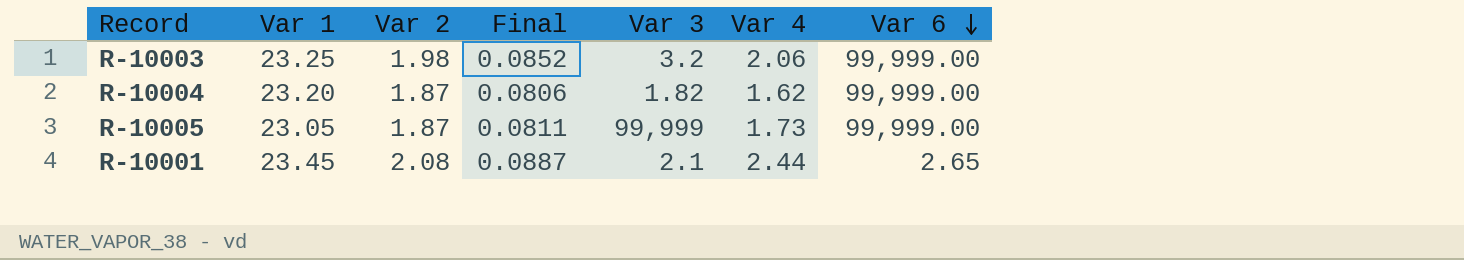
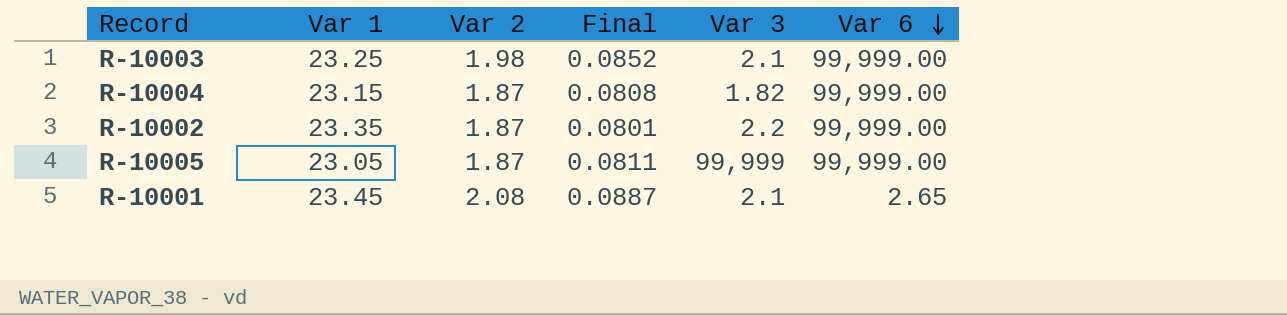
column Var 4 | position: 6 -> none
R-10003 | Var 3: 3.2 -> 2.1
R-10004 | Var 1: 23.20 -> 23.15
R-10004 | Final: 0.0806 -> 0.0808
row R-10002: none -> 23.35 | 1.87 | 0.0801 | 2.2 | 99,999.00

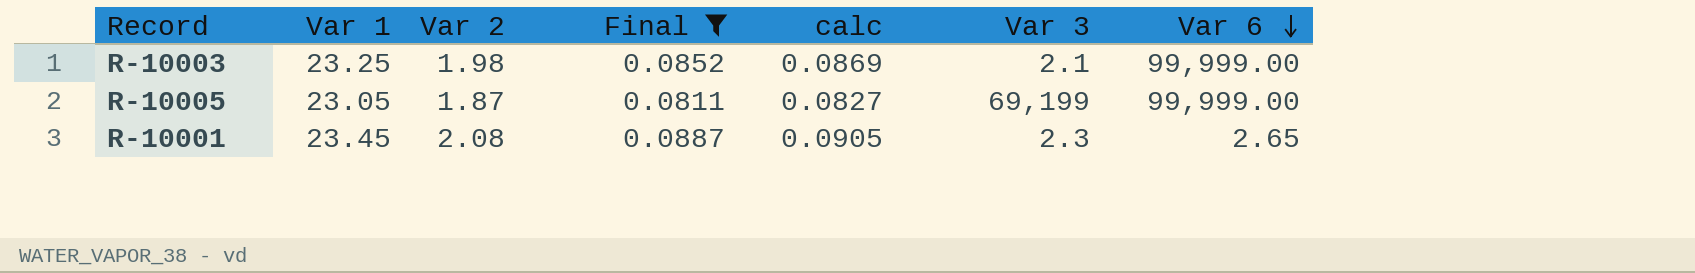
filter: none -> Final >= 0.0811
column calc | formula: none -> [Final] * 1.02
R-10005 | Var 3: 99,999 -> 69,199
R-10001 | Var 3: 2.1 -> 2.3

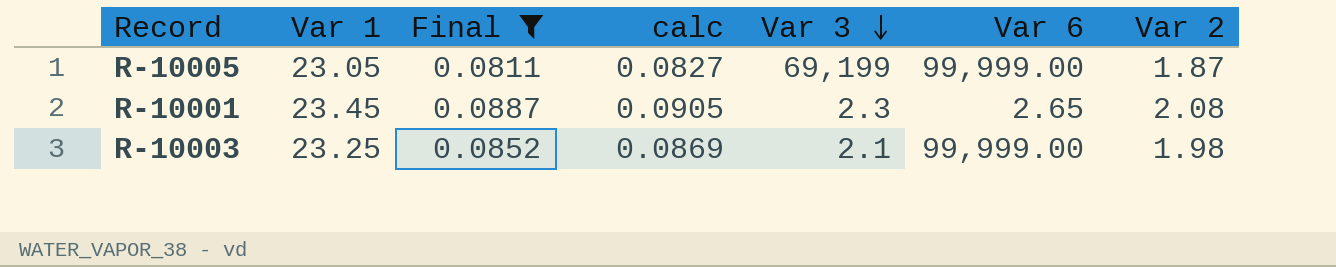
row order: Var 6 descending -> Var 3 descending
column Var 2 | position: 3 -> 7

